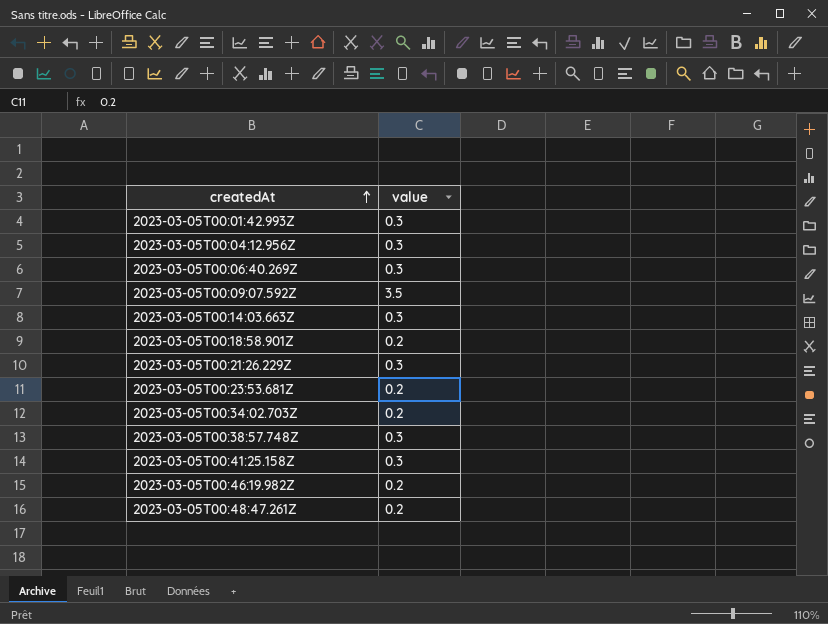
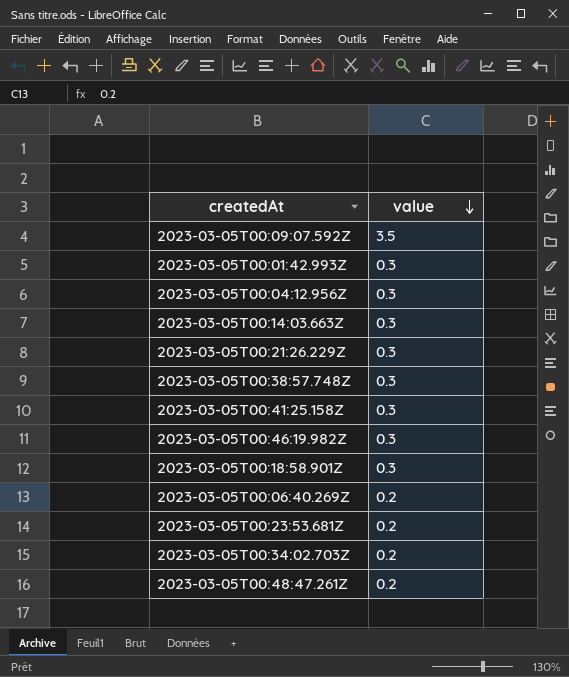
row order: createdAt ascending -> value descending
2023-03-05T00:46:19.982Z | value: 0.2 -> 0.3
2023-03-05T00:18:58.901Z | value: 0.2 -> 0.3
2023-03-05T00:06:40.269Z | value: 0.3 -> 0.2

